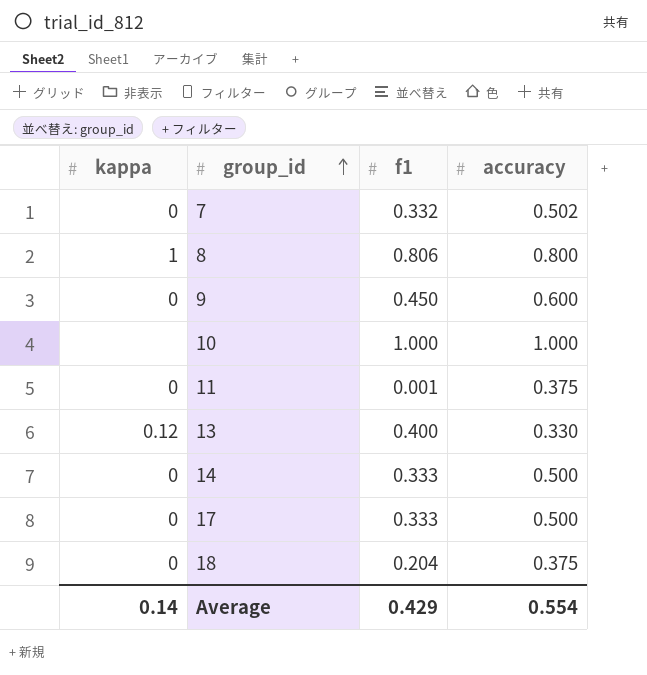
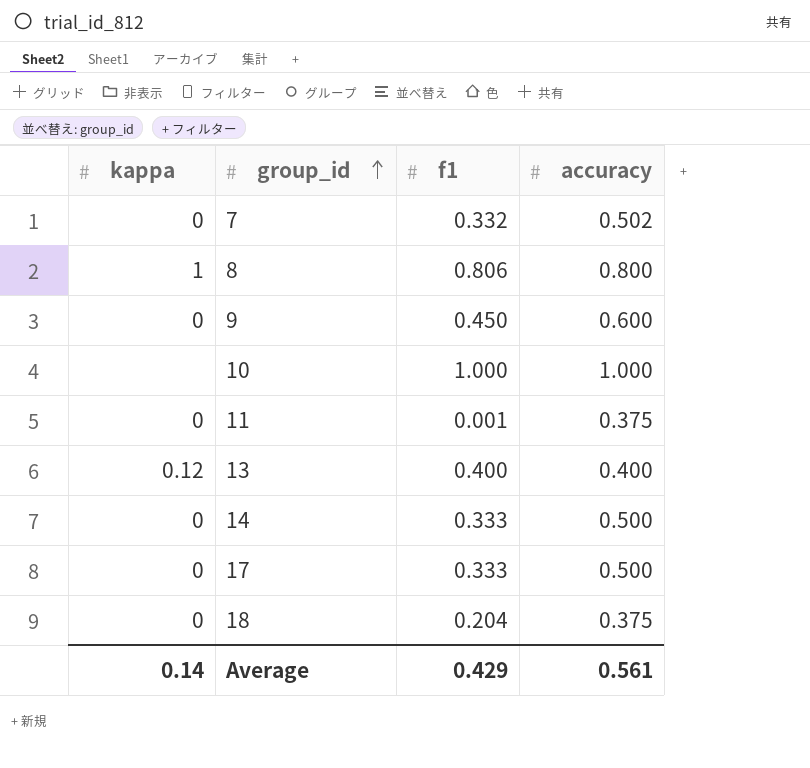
13 | accuracy: 0.330 -> 0.400
Average | accuracy: 0.554 -> 0.561

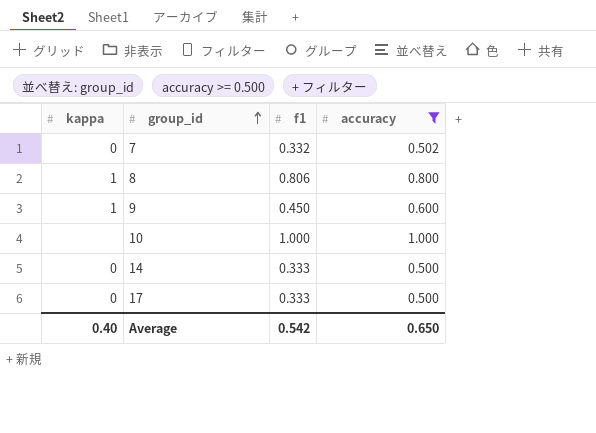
filter: none -> accuracy >= 0.500
9 | kappa: 0 -> 1
Average | kappa: 0.14 -> 0.40
Average | f1: 0.429 -> 0.542
Average | accuracy: 0.561 -> 0.650

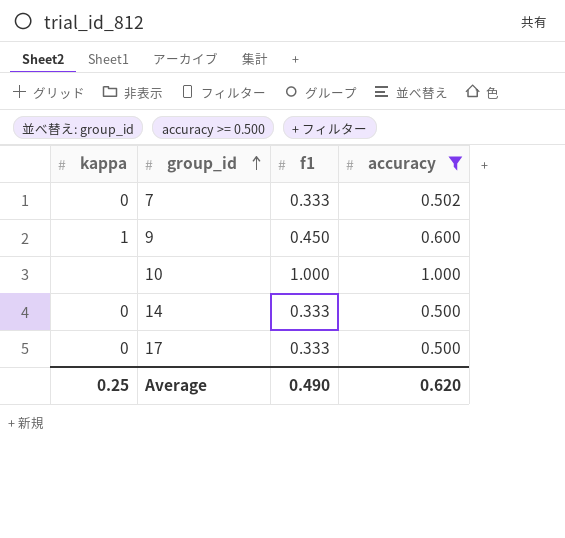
row 8: 1 | 0.806 | 0.800 -> none
7 | f1: 0.332 -> 0.333
Average | kappa: 0.40 -> 0.25
Average | f1: 0.542 -> 0.490
Average | accuracy: 0.650 -> 0.620

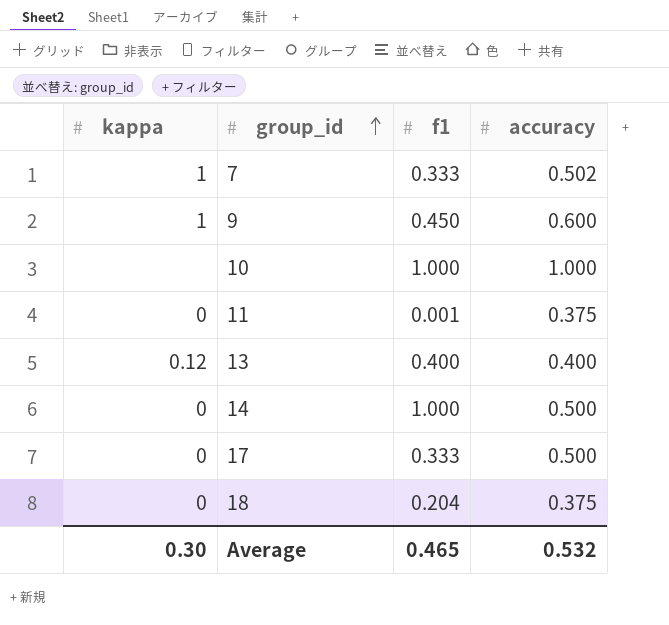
filter: accuracy >= 0.500 -> none
7 | kappa: 0 -> 1
14 | f1: 0.333 -> 1.000
Average | kappa: 0.25 -> 0.30
Average | f1: 0.490 -> 0.465
Average | accuracy: 0.620 -> 0.532

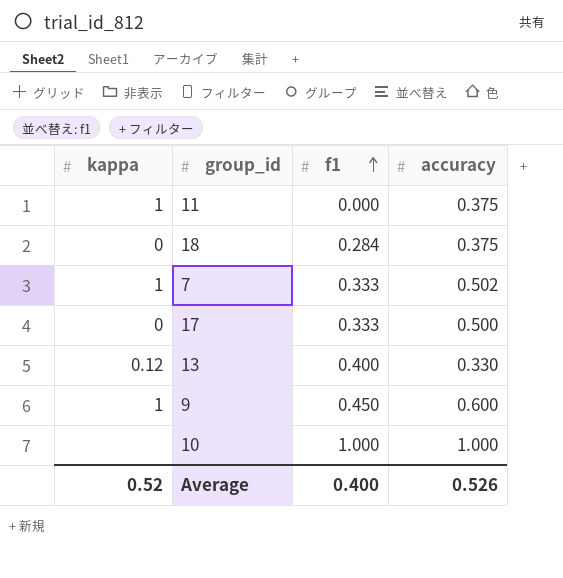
row order: group_id ascending -> f1 ascending
row 14: 0 | 1.000 | 0.500 -> none
11 | kappa: 0 -> 1
11 | f1: 0.001 -> 0.000
18 | f1: 0.204 -> 0.284
13 | accuracy: 0.400 -> 0.330
Average | kappa: 0.30 -> 0.52
Average | f1: 0.465 -> 0.400
Average | accuracy: 0.532 -> 0.526

